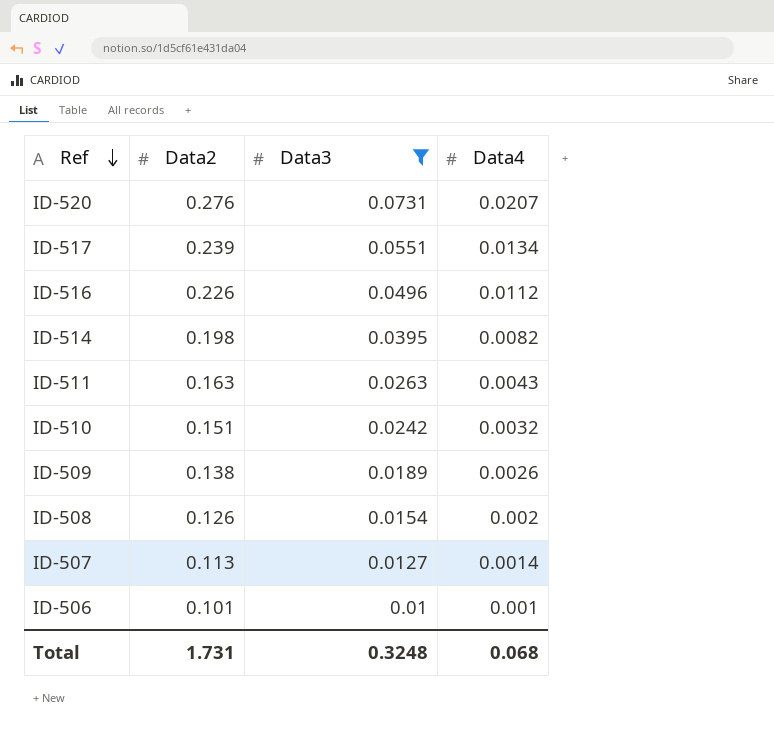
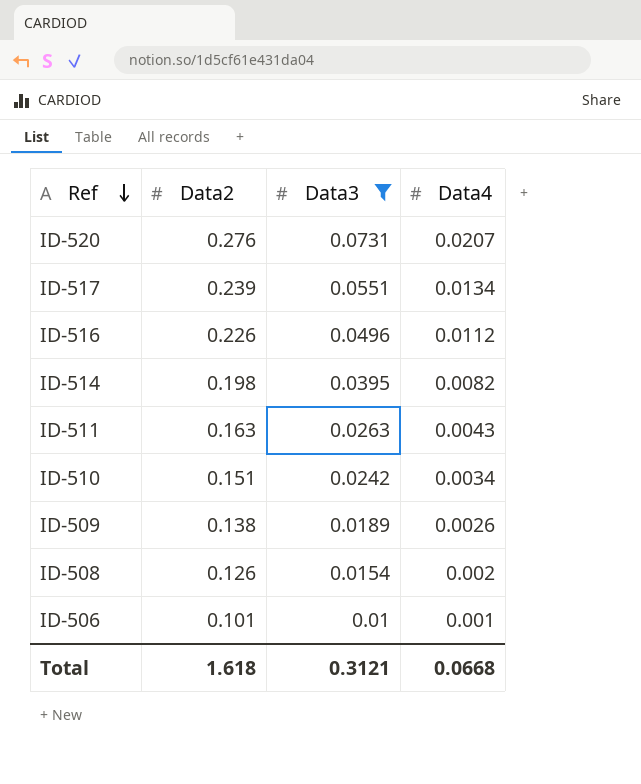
row ID-507: 0.113 | 0.0127 | 0.0014 -> none
ID-510 | Data4: 0.0032 -> 0.0034
Total | Data2: 1.731 -> 1.618
Total | Data3: 0.3248 -> 0.3121
Total | Data4: 0.068 -> 0.0668

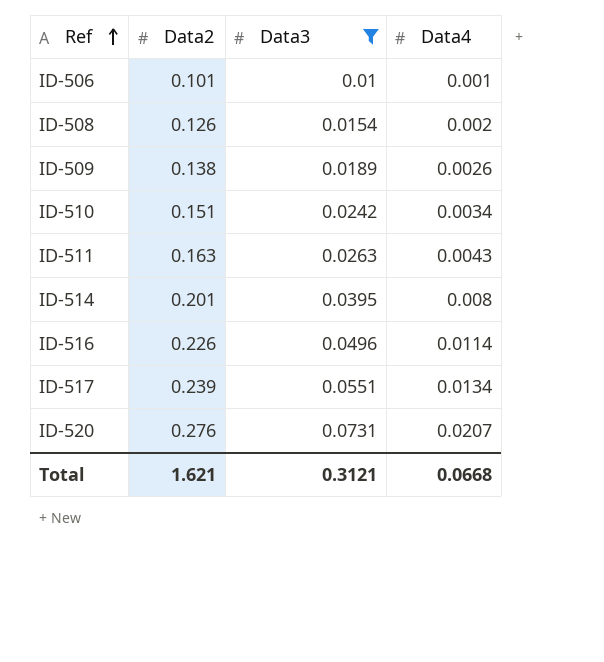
row order: Ref descending -> Ref ascending
ID-514 | Data2: 0.198 -> 0.201
ID-514 | Data4: 0.0082 -> 0.008
ID-516 | Data4: 0.0112 -> 0.0114
Total | Data2: 1.618 -> 1.621

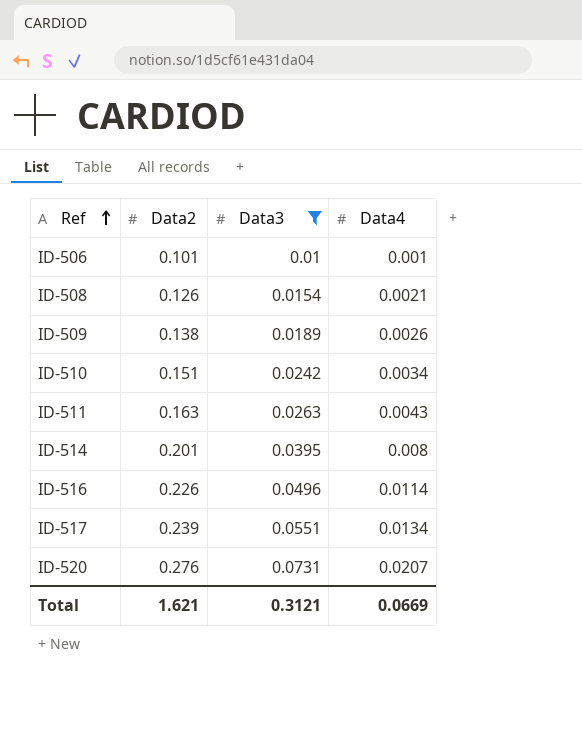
ID-508 | Data4: 0.002 -> 0.0021
Total | Data4: 0.0668 -> 0.0669

